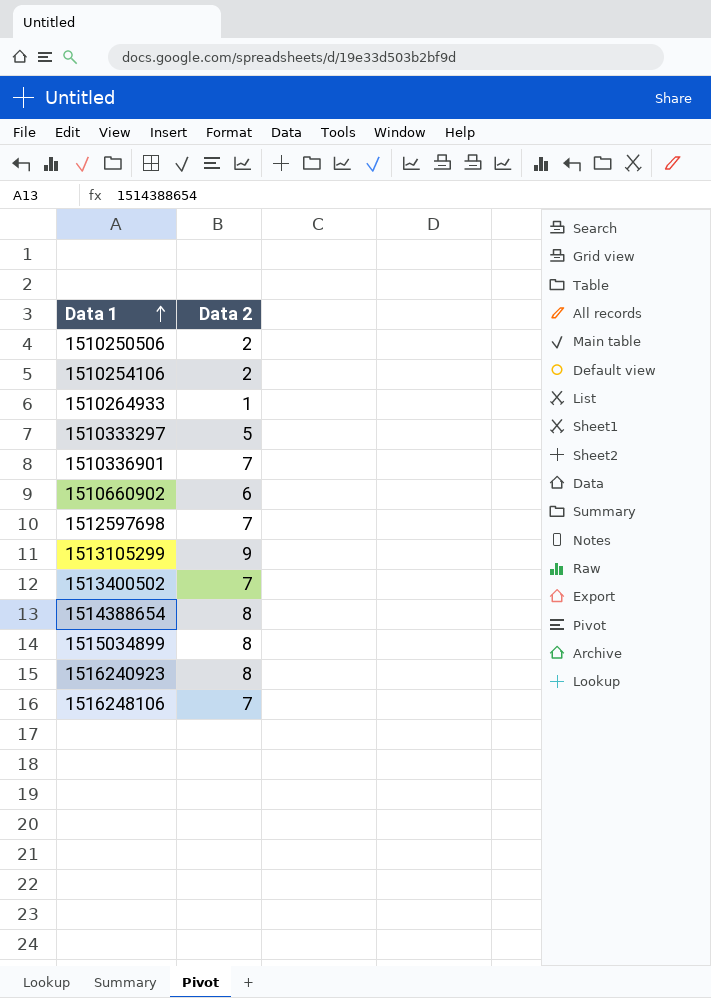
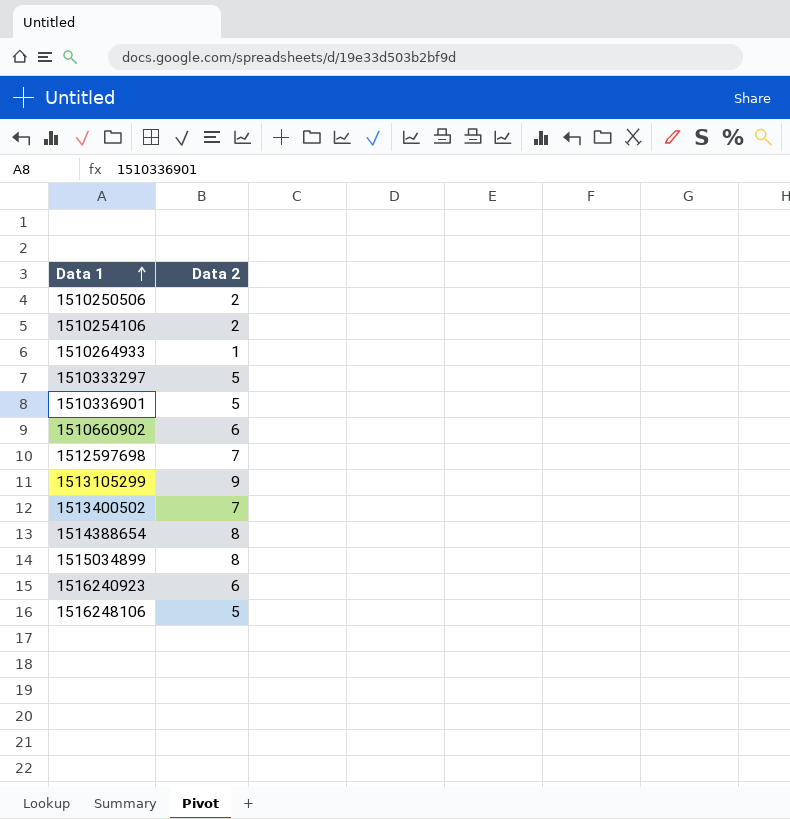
1510336901 | Data 2: 7 -> 5
1516240923 | Data 2: 8 -> 6
1516248106 | Data 2: 7 -> 5

